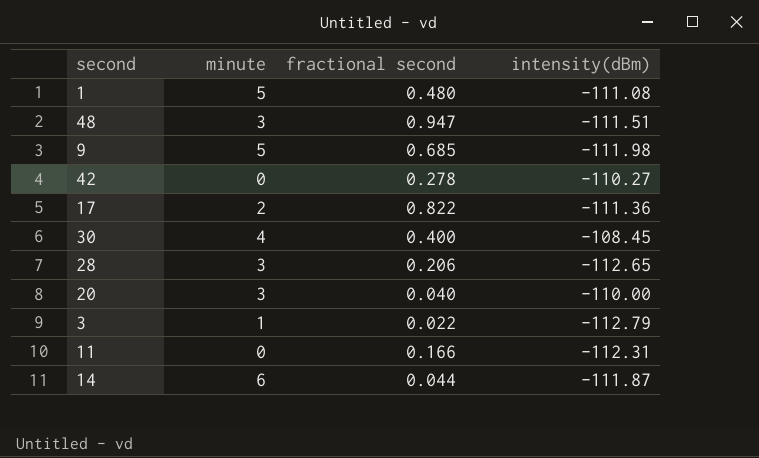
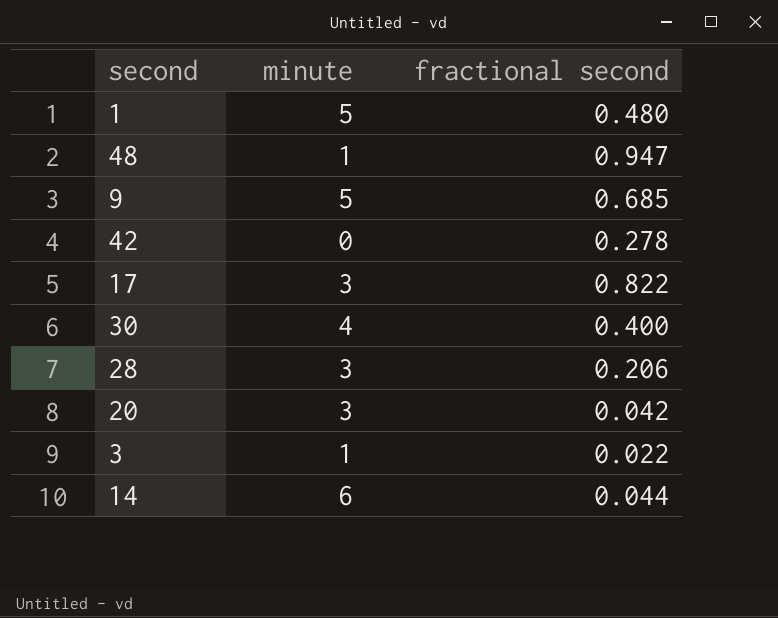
column intensity(dBm) | position: 4 -> none
row 11: 0 | 0.166 | -112.31 -> none
48 | minute: 3 -> 1
17 | minute: 2 -> 3
20 | fractional second: 0.040 -> 0.042

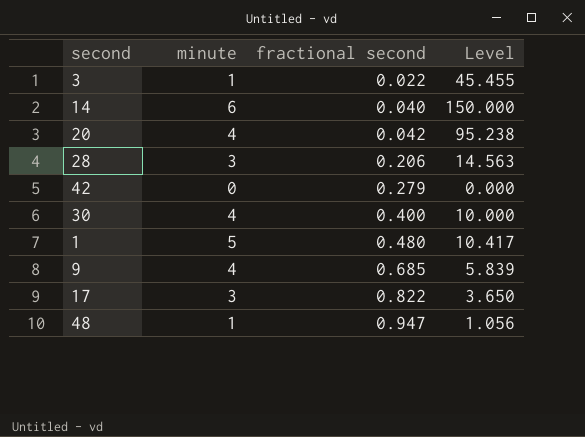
row order: none -> fractional second ascending
column Level | formula: none -> [minute] / [fractional second]
14 | fractional second: 0.044 -> 0.040
20 | minute: 3 -> 4
42 | fractional second: 0.278 -> 0.279
9 | minute: 5 -> 4

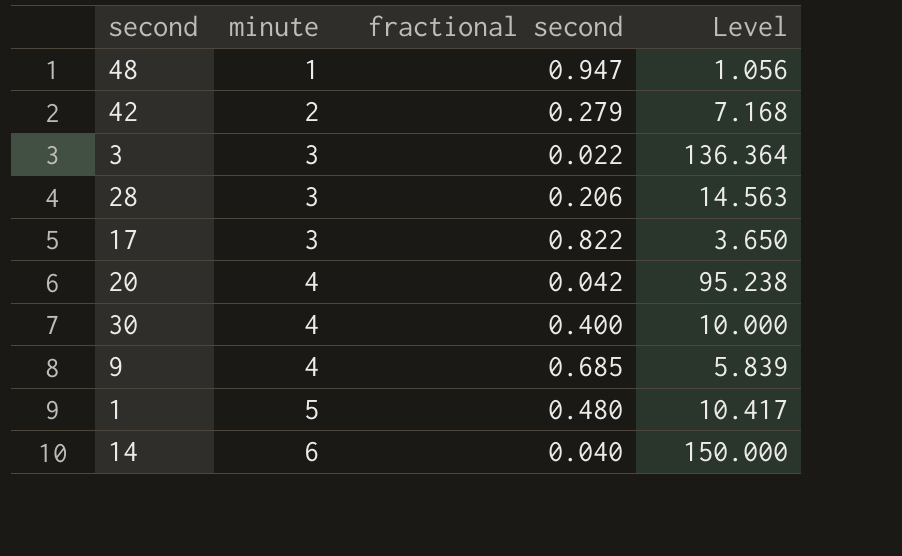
row order: fractional second ascending -> minute ascending
42 | minute: 0 -> 2
42 | Level: 0.000 -> 7.168
3 | minute: 1 -> 3
3 | Level: 45.455 -> 136.364

